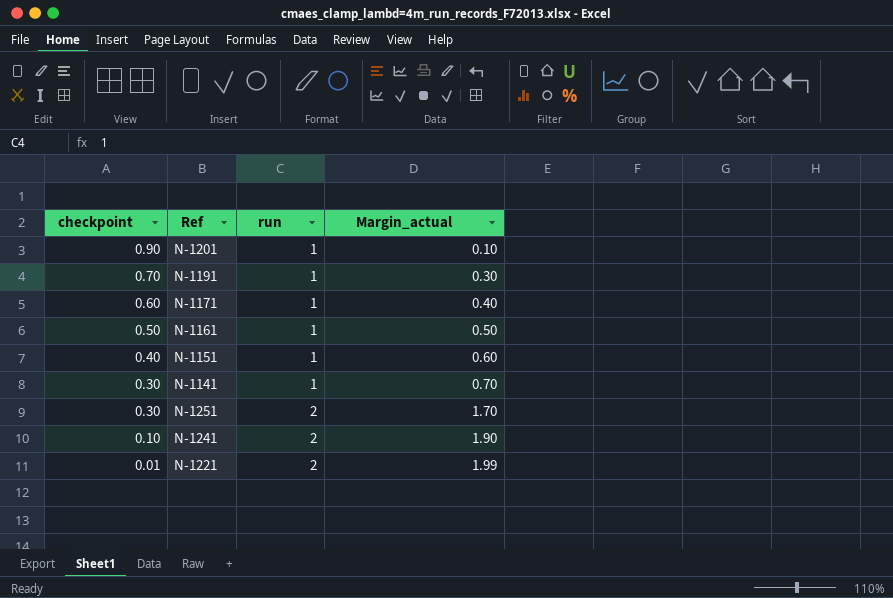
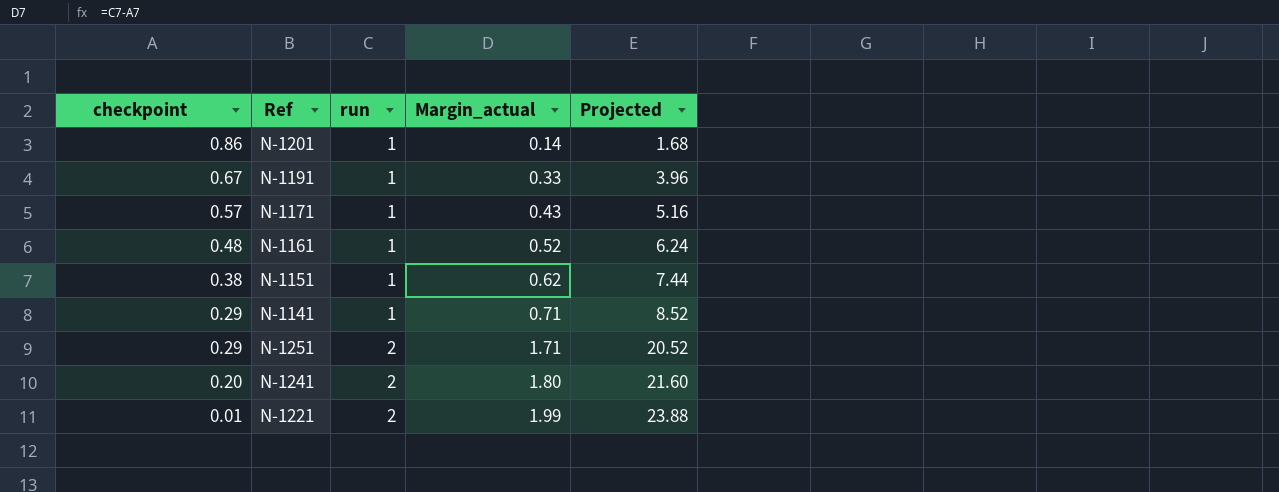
column Projected | formula: none -> [Margin_actual] * 12
N-1201 | checkpoint: 0.90 -> 0.86
N-1201 | Margin_actual: 0.10 -> 0.14
N-1191 | checkpoint: 0.70 -> 0.67
N-1191 | Margin_actual: 0.30 -> 0.33
N-1171 | checkpoint: 0.60 -> 0.57
N-1171 | Margin_actual: 0.40 -> 0.43
N-1161 | checkpoint: 0.50 -> 0.48
N-1161 | Margin_actual: 0.50 -> 0.52
N-1151 | checkpoint: 0.40 -> 0.38
N-1151 | Margin_actual: 0.60 -> 0.62
N-1141 | checkpoint: 0.30 -> 0.29
N-1141 | Margin_actual: 0.70 -> 0.71
N-1251 | checkpoint: 0.30 -> 0.29
N-1251 | Margin_actual: 1.70 -> 1.71
N-1241 | checkpoint: 0.10 -> 0.20
N-1241 | Margin_actual: 1.90 -> 1.80

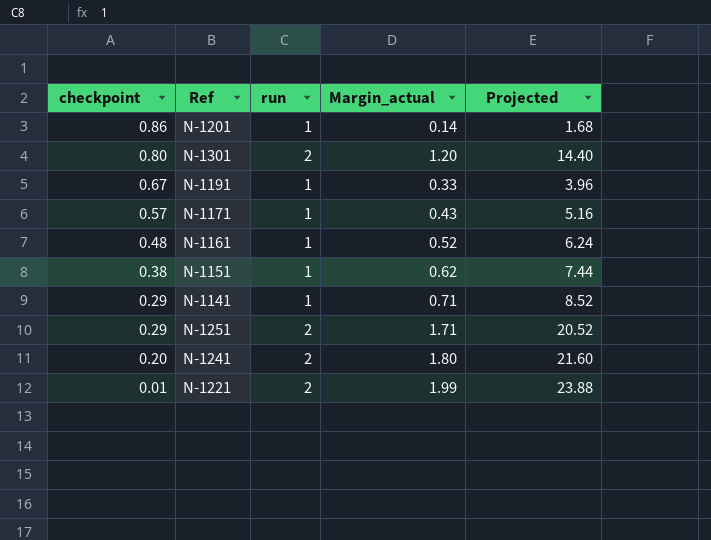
row N-1301: none -> 0.80 | 2 | 1.20 | 14.40

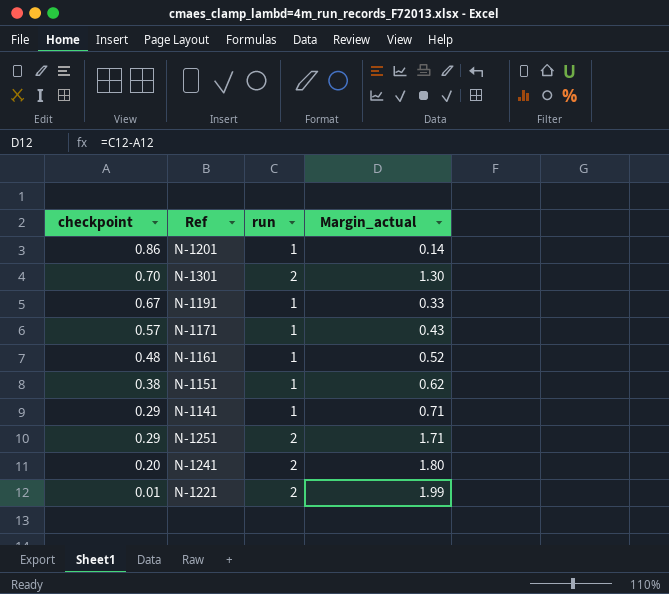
column Projected | formula: [Margin_actual] * 12 -> none
N-1301 | checkpoint: 0.80 -> 0.70
N-1301 | Margin_actual: 1.20 -> 1.30

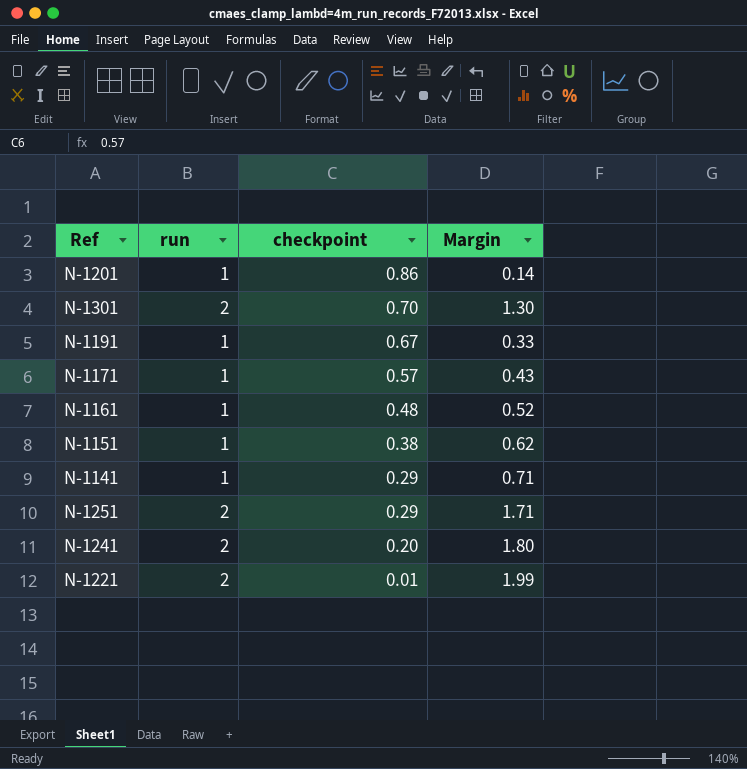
column checkpoint | position: 1 -> 3
column name: Margin_actual -> Margin

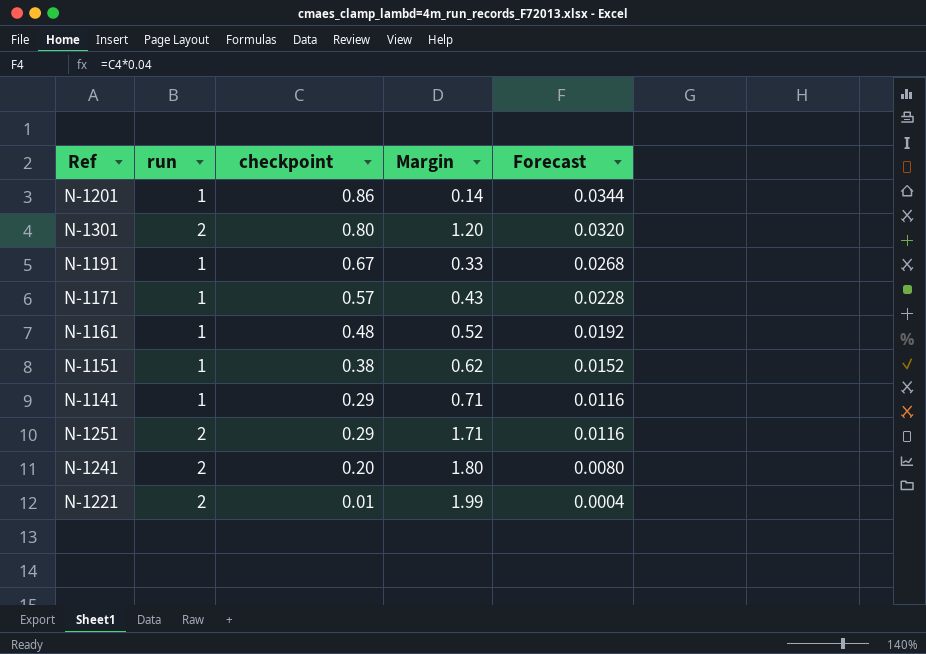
column Forecast | formula: none -> [checkpoint] * 0.04
N-1301 | checkpoint: 0.70 -> 0.80
N-1301 | Margin: 1.30 -> 1.20

